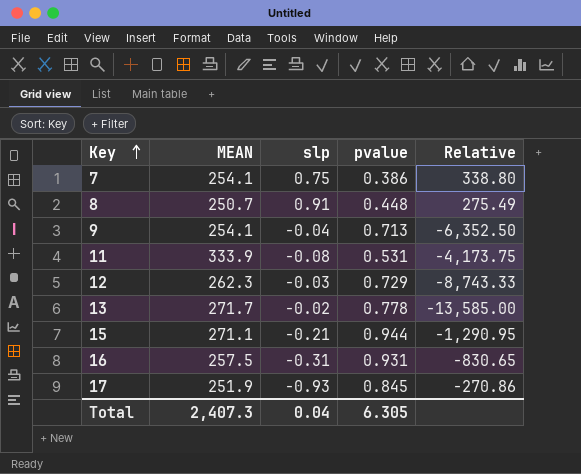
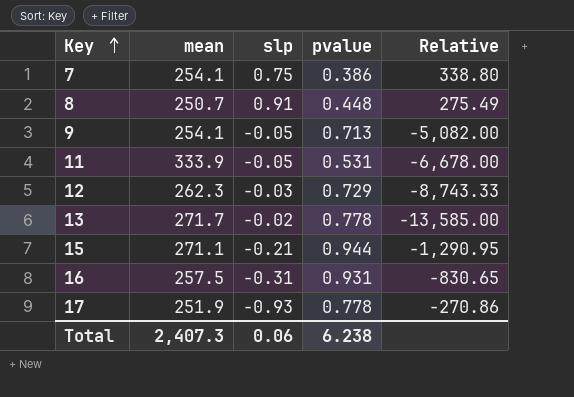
column name: MEAN -> mean
9 | slp: -0.04 -> -0.05
9 | Relative: -6,352.50 -> -5,082.00
11 | slp: -0.08 -> -0.05
11 | Relative: -4,173.75 -> -6,678.00
17 | pvalue: 0.845 -> 0.778
Total | slp: 0.04 -> 0.06
Total | pvalue: 6.305 -> 6.238

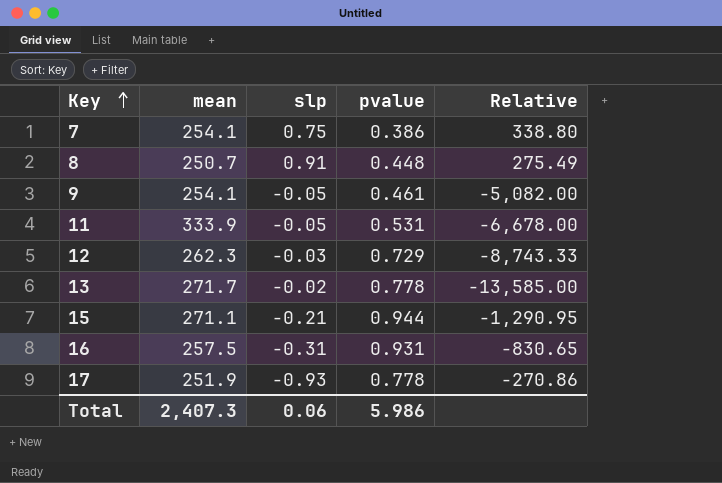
9 | pvalue: 0.713 -> 0.461
Total | pvalue: 6.238 -> 5.986

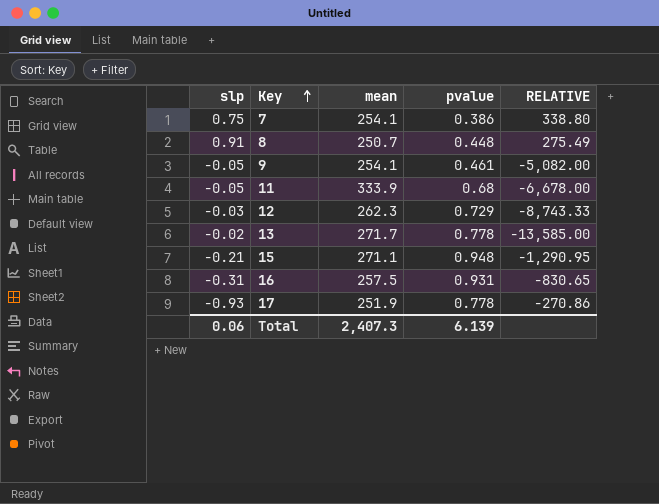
column slp | position: 3 -> 1
column name: Relative -> RELATIVE
11 | pvalue: 0.531 -> 0.68
15 | pvalue: 0.944 -> 0.948
Total | pvalue: 5.986 -> 6.139

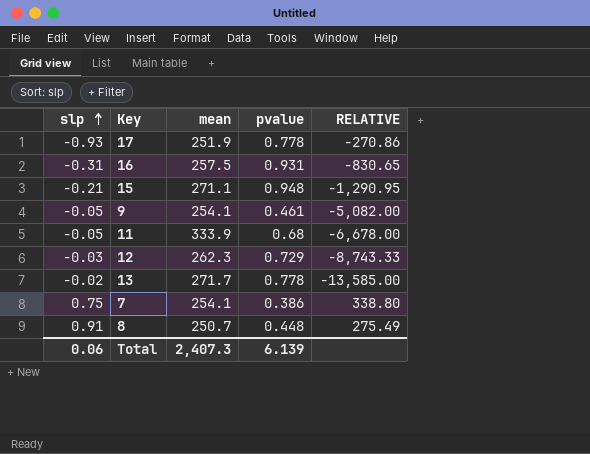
row order: Key ascending -> slp ascending

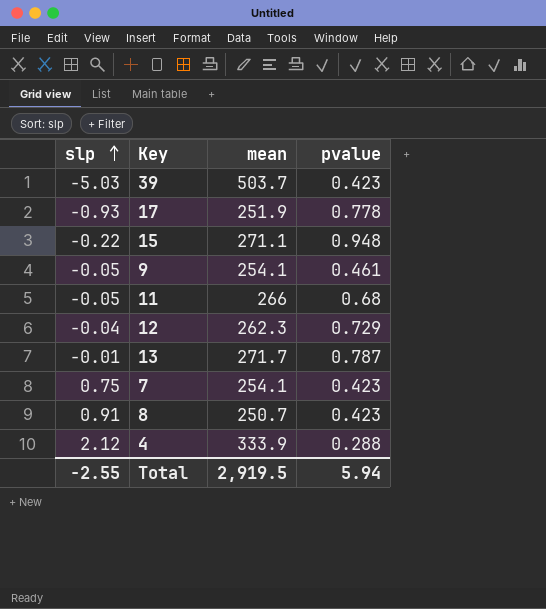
column RELATIVE | formula: [mean] / [slp] -> none
row 16: -0.31 | 257.5 | 0.931 | -830.65 -> none
row 39: none -> -5.03 | 503.7 | 0.423
15 | slp: -0.21 -> -0.22
11 | mean: 333.9 -> 266
12 | slp: -0.03 -> -0.04
13 | slp: -0.02 -> -0.01
13 | pvalue: 0.778 -> 0.787
7 | pvalue: 0.386 -> 0.423
8 | pvalue: 0.448 -> 0.423
row 4: none -> 2.12 | 333.9 | 0.288
Total | slp: 0.06 -> -2.55
Total | mean: 2,407.3 -> 2,919.5
Total | pvalue: 6.139 -> 5.94

